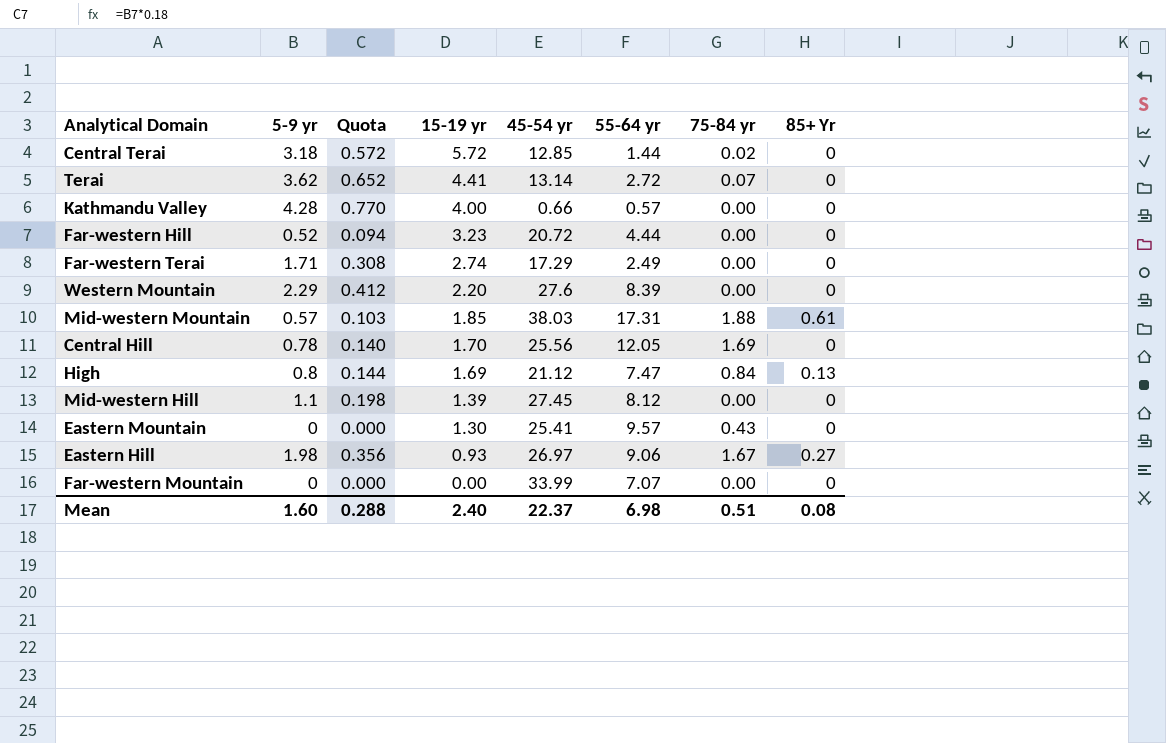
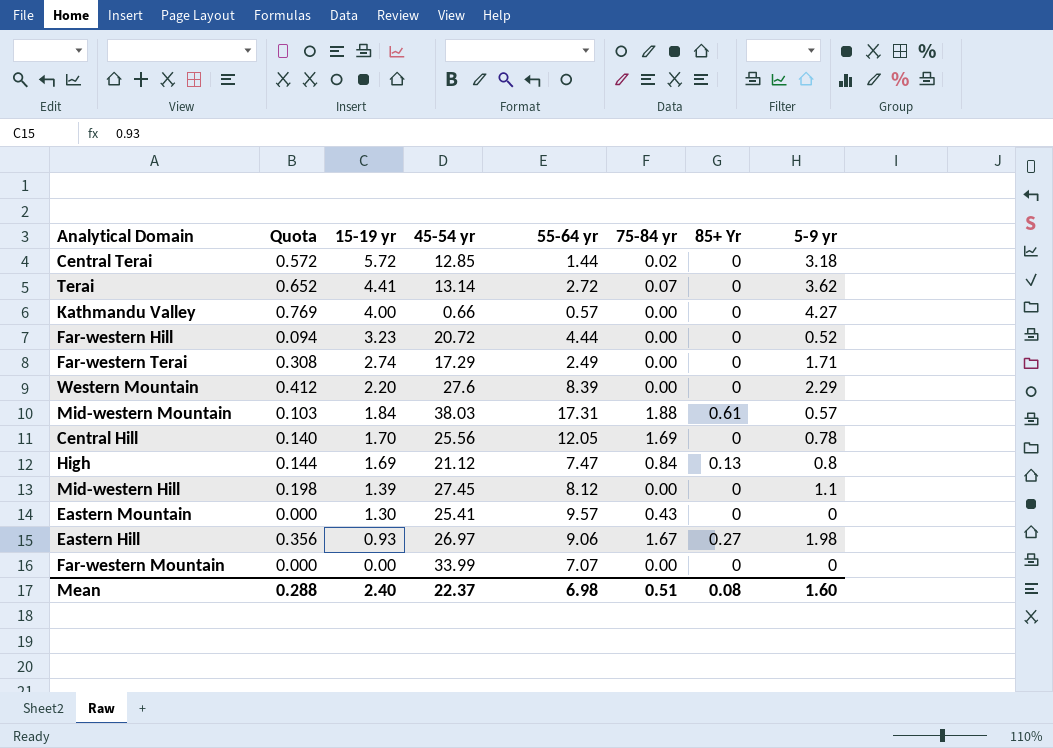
column 5-9 yr | position: 2 -> 8
Kathmandu Valley | Quota: 0.770 -> 0.769
Kathmandu Valley | 5-9 yr: 4.28 -> 4.27
Mid-western Mountain | 15-19 yr: 1.85 -> 1.84

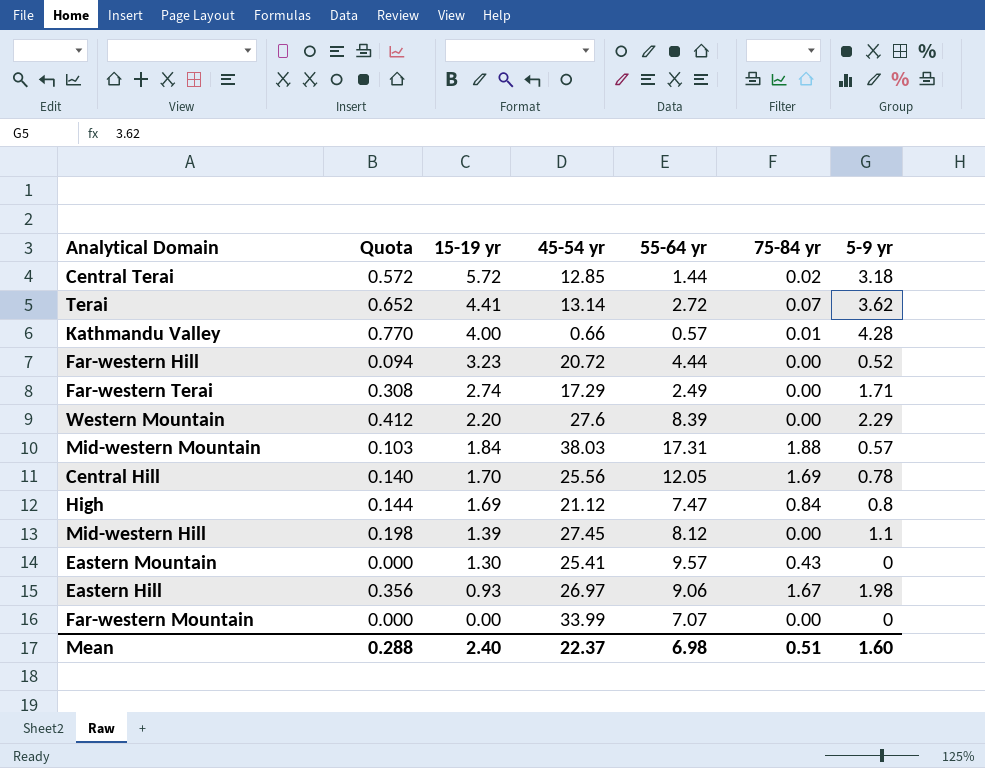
column 85+ Yr | position: 7 -> none
Kathmandu Valley | Quota: 0.769 -> 0.770
Kathmandu Valley | 75-84 yr: 0.00 -> 0.01
Kathmandu Valley | 5-9 yr: 4.27 -> 4.28

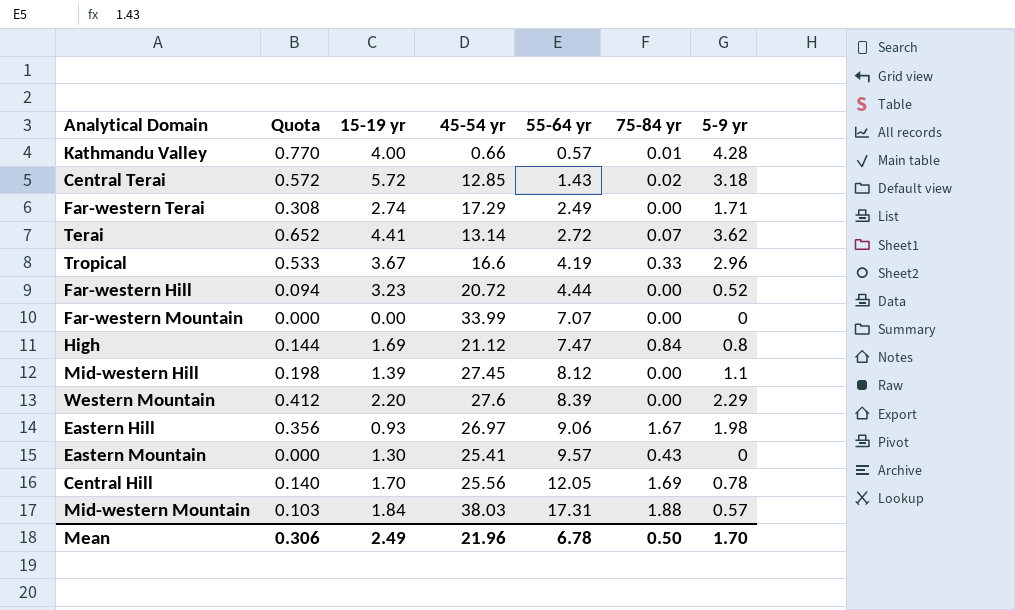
row order: 15-19 yr descending -> 55-64 yr ascending
Central Terai | 55-64 yr: 1.44 -> 1.43
row Tropical: none -> 0.533 | 3.67 | 16.6 | 4.19 | 0.33 | 2.96
Mean | Quota: 0.288 -> 0.306
Mean | 15-19 yr: 2.40 -> 2.49
Mean | 45-54 yr: 22.37 -> 21.96
Mean | 55-64 yr: 6.98 -> 6.78
Mean | 75-84 yr: 0.51 -> 0.50
Mean | 5-9 yr: 1.60 -> 1.70

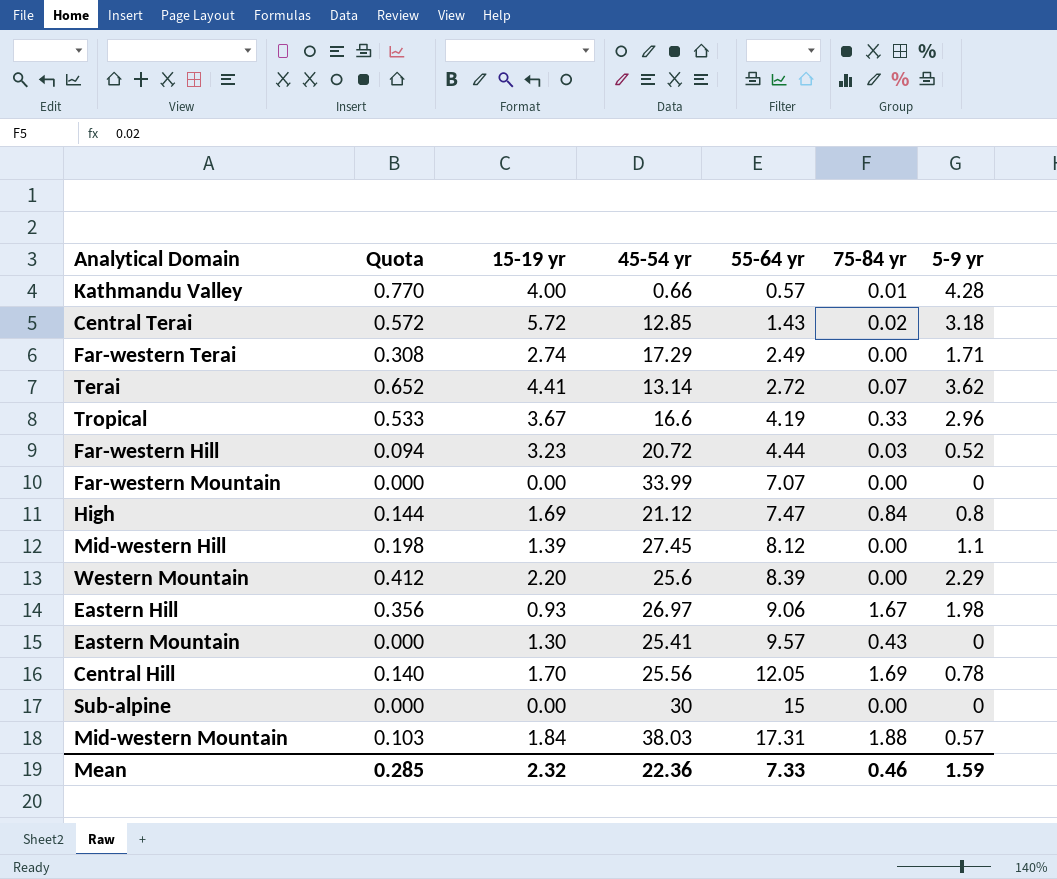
Far-western Hill | 75-84 yr: 0.00 -> 0.03
Western Mountain | 45-54 yr: 27.6 -> 25.6
row Sub-alpine: none -> 0.000 | 0.00 | 30 | 15 | 0.00 | 0
Mean | Quota: 0.306 -> 0.285
Mean | 15-19 yr: 2.49 -> 2.32
Mean | 45-54 yr: 21.96 -> 22.36
Mean | 55-64 yr: 6.78 -> 7.33
Mean | 75-84 yr: 0.50 -> 0.46
Mean | 5-9 yr: 1.70 -> 1.59

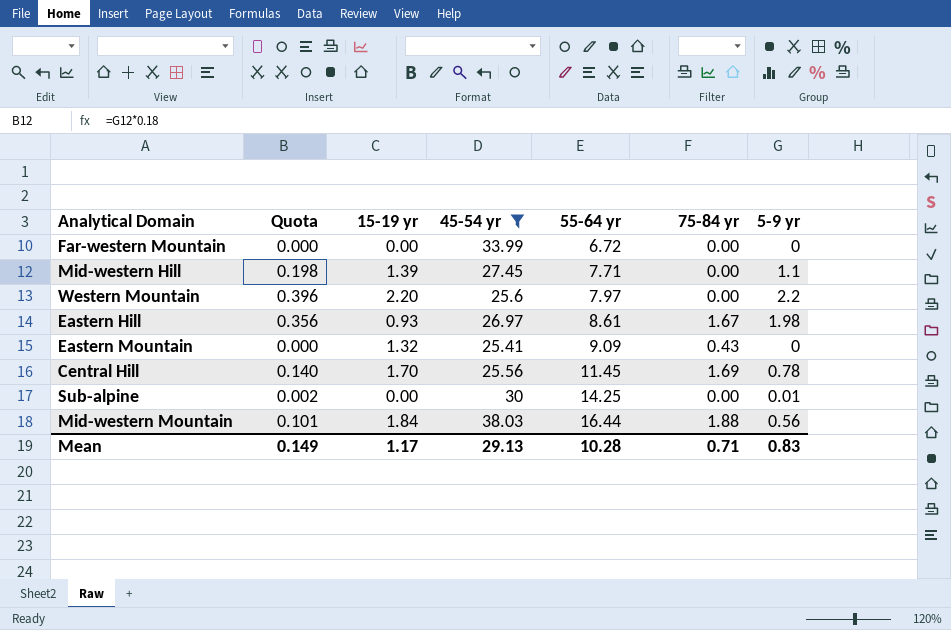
filter: none -> 45-54 yr >= 25.41
Far-western Mountain | 55-64 yr: 7.07 -> 6.72
Mid-western Hill | 55-64 yr: 8.12 -> 7.71
Western Mountain | Quota: 0.412 -> 0.396
Western Mountain | 55-64 yr: 8.39 -> 7.97
Western Mountain | 5-9 yr: 2.29 -> 2.2
Eastern Hill | 55-64 yr: 9.06 -> 8.61
Eastern Mountain | 15-19 yr: 1.30 -> 1.32
Eastern Mountain | 55-64 yr: 9.57 -> 9.09
Central Hill | 55-64 yr: 12.05 -> 11.45
Sub-alpine | Quota: 0.000 -> 0.002
Sub-alpine | 55-64 yr: 15 -> 14.25
Sub-alpine | 5-9 yr: 0 -> 0.01
Mid-western Mountain | Quota: 0.103 -> 0.101
Mid-western Mountain | 55-64 yr: 17.31 -> 16.44
Mid-western Mountain | 5-9 yr: 0.57 -> 0.56
Mean | Quota: 0.285 -> 0.149
Mean | 15-19 yr: 2.32 -> 1.17
Mean | 45-54 yr: 22.36 -> 29.13
Mean | 55-64 yr: 7.33 -> 10.28
Mean | 75-84 yr: 0.46 -> 0.71
Mean | 5-9 yr: 1.59 -> 0.83

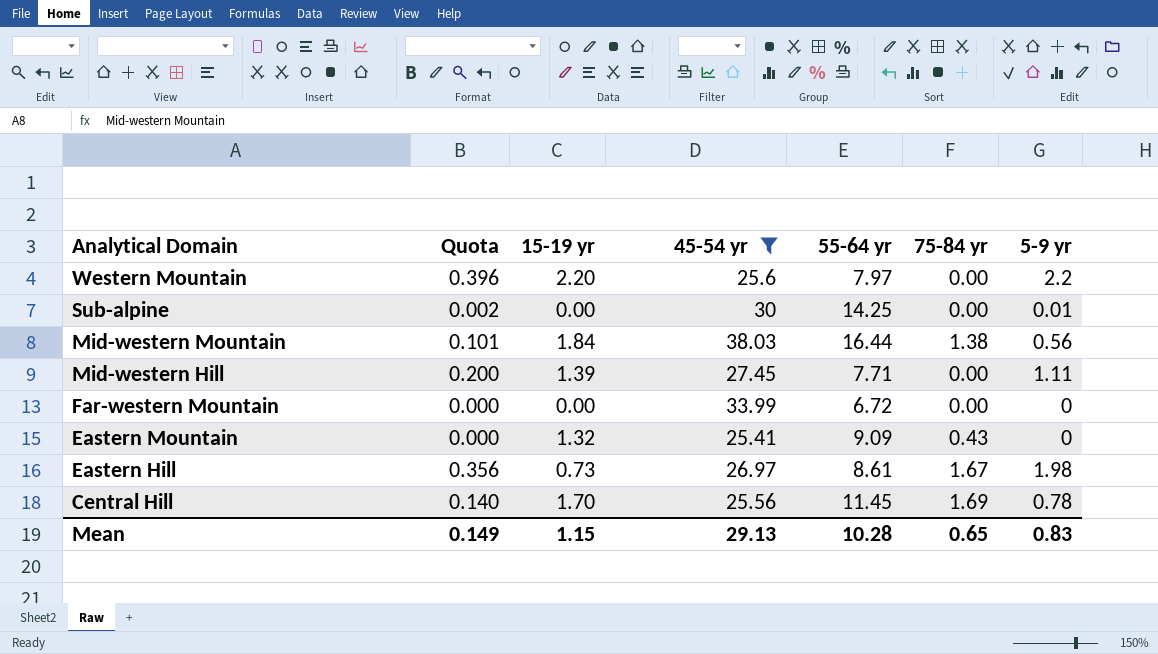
row order: 55-64 yr ascending -> Analytical Domain descending
Mid-western Mountain | 75-84 yr: 1.88 -> 1.38
Mid-western Hill | Quota: 0.198 -> 0.200
Mid-western Hill | 5-9 yr: 1.1 -> 1.11
Eastern Hill | 15-19 yr: 0.93 -> 0.73
Mean | 15-19 yr: 1.17 -> 1.15
Mean | 75-84 yr: 0.71 -> 0.65

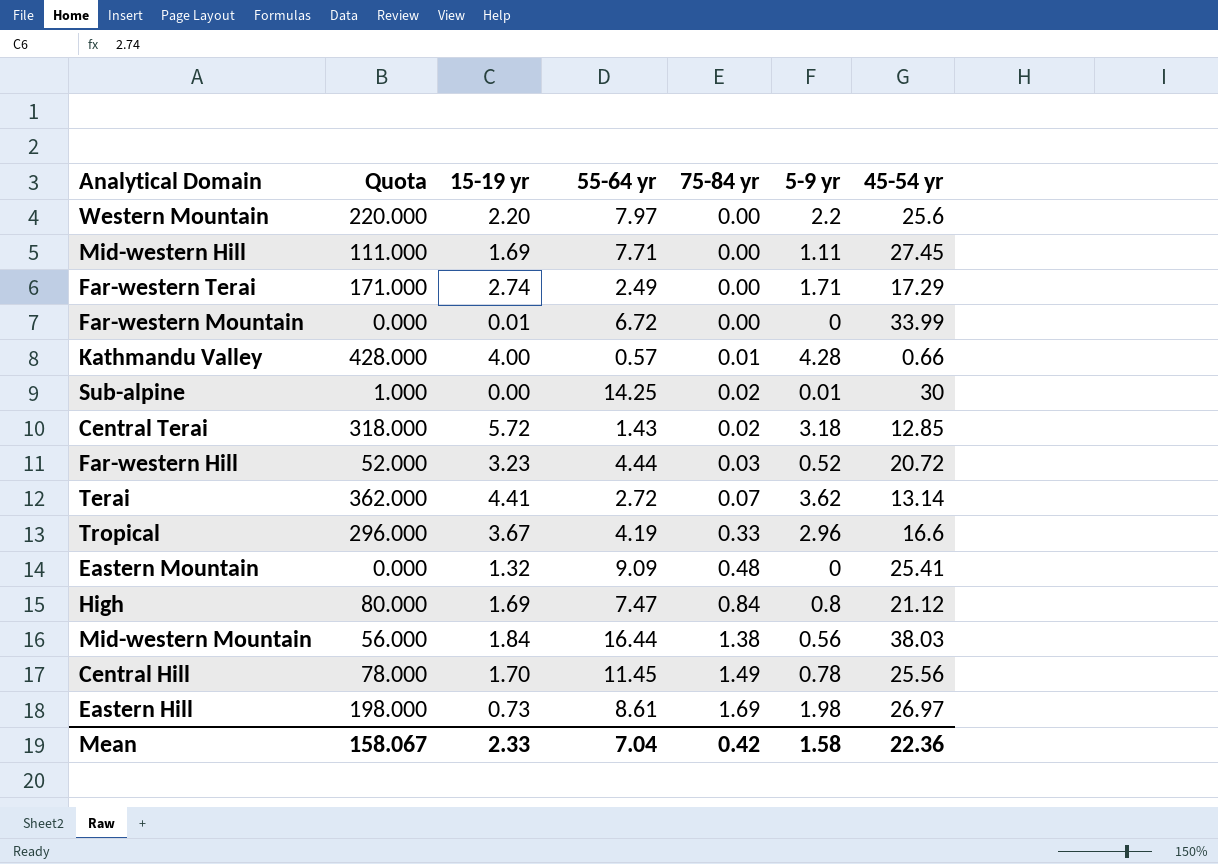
filter: 45-54 yr >= 25.41 -> none
row order: Analytical Domain descending -> 75-84 yr ascending
column Quota | formula: [5-9 yr] * 0.18 -> [5-9 yr] * 100
column 45-54 yr | position: 4 -> 7
Mid-western Hill | 15-19 yr: 1.39 -> 1.69
Far-western Mountain | 15-19 yr: 0.00 -> 0.01
Sub-alpine | 75-84 yr: 0.00 -> 0.02
Eastern Mountain | 75-84 yr: 0.43 -> 0.48
Central Hill | 75-84 yr: 1.69 -> 1.49
Eastern Hill | 75-84 yr: 1.67 -> 1.69
Mean | Quota: 0.149 -> 158.067
Mean | 15-19 yr: 1.15 -> 2.33
Mean | 55-64 yr: 10.28 -> 7.04
Mean | 75-84 yr: 0.65 -> 0.42
Mean | 5-9 yr: 0.83 -> 1.58
Mean | 45-54 yr: 29.13 -> 22.36

